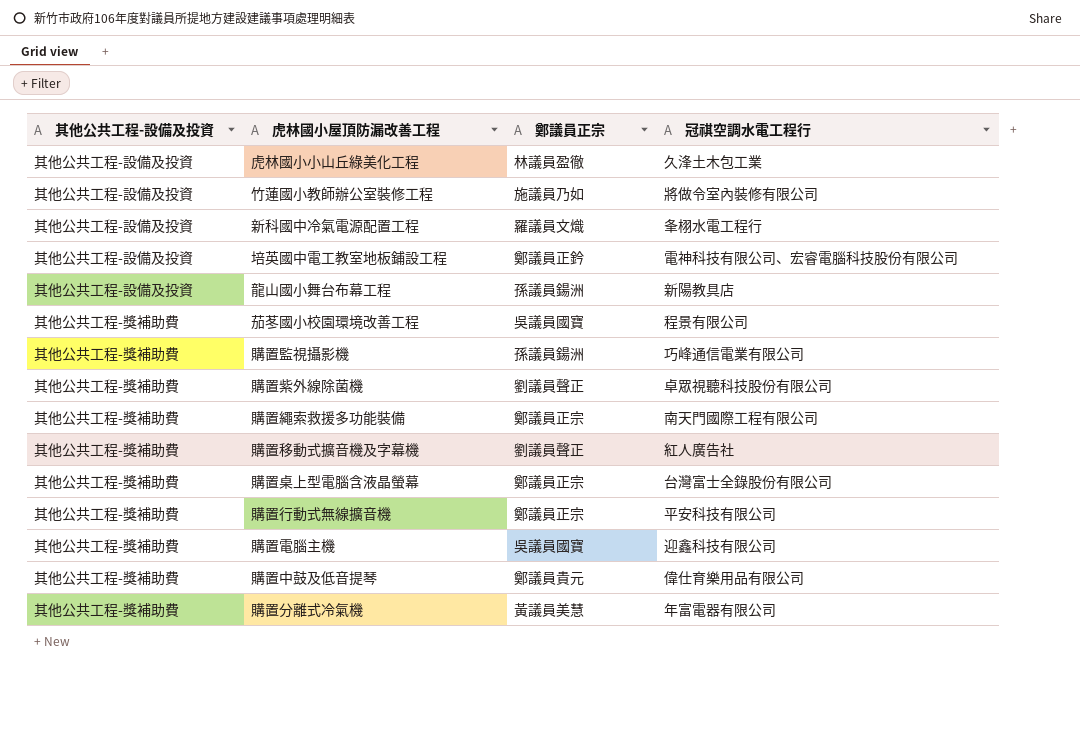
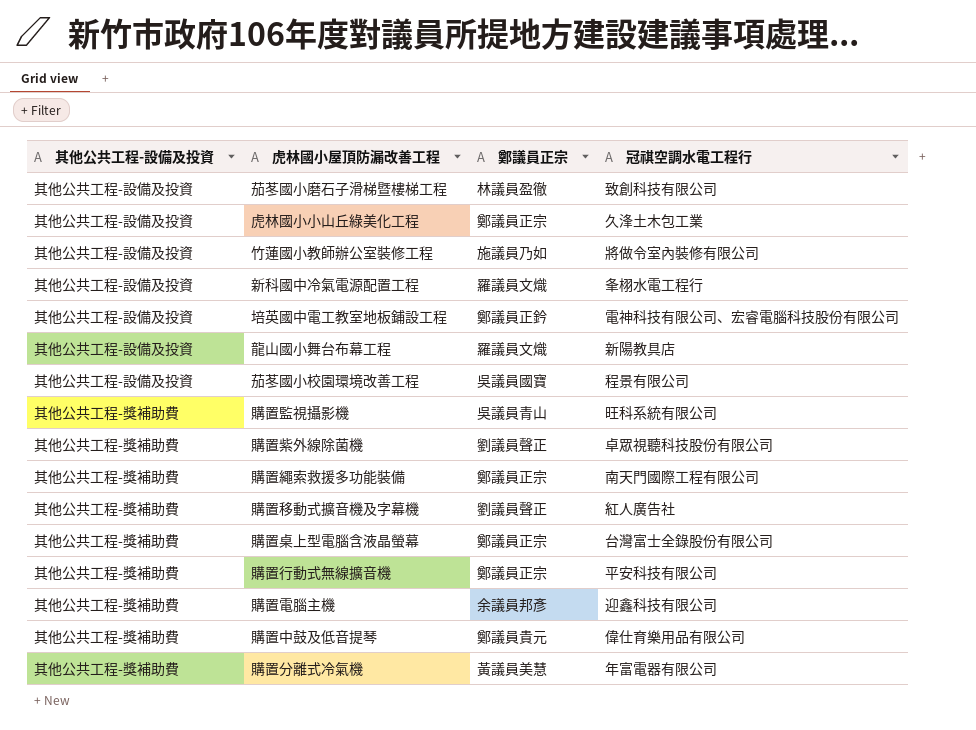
row 茄苳國小磨石子滑梯暨樓梯工程: none -> 其他公共工程-設備及投資 | 林議員盈徹 | 致創科技有限公司
虎林國小小山丘綠美化工程 | 鄭議員正宗: 林議員盈徹 -> 鄭議員正宗
龍山國小舞台布幕工程 | 鄭議員正宗: 孫議員鍚洲 -> 羅議員文熾
茄苳國小校園環境改善工程 | 其他公共工程-設備及投資: 其他公共工程-獎補助費 -> 其他公共工程-設備及投資
購置監視攝影機 | 鄭議員正宗: 孫議員鍚洲 -> 吳議員青山
購置監視攝影機 | 冠祺空調水電工程行: 巧峰通信電業有限公司 -> 旺科系統有限公司
購置電腦主機 | 鄭議員正宗: 吳議員國寶 -> 余議員邦彥

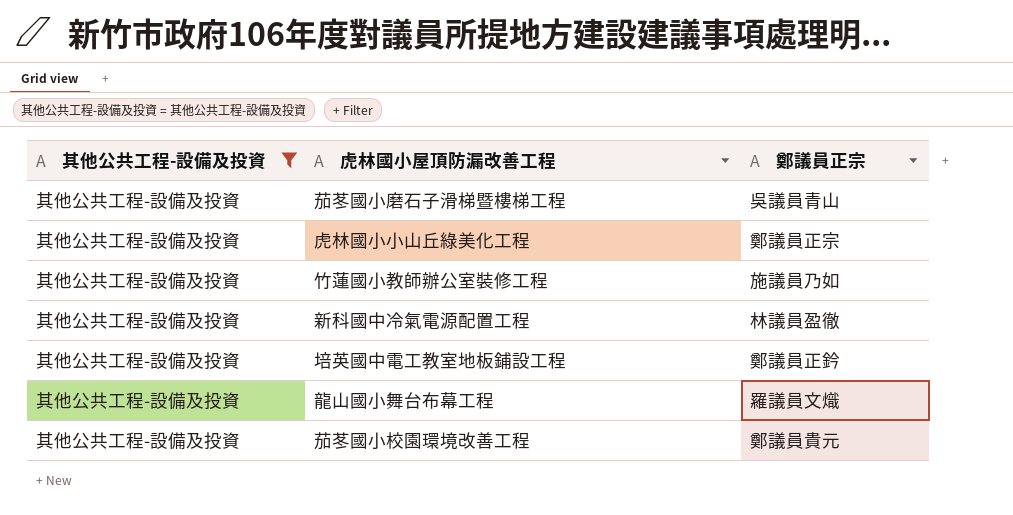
filter: none -> 其他公共工程-設備及投資 = 其他公共工程-設備及投資
column 冠祺空調水電工程行 | position: 4 -> none
茄苳國小磨石子滑梯暨樓梯工程 | 鄭議員正宗: 林議員盈徹 -> 吳議員青山
新科國中冷氣電源配置工程 | 鄭議員正宗: 羅議員文熾 -> 林議員盈徹
茄苳國小校園環境改善工程 | 鄭議員正宗: 吳議員國寶 -> 鄭議員貴元

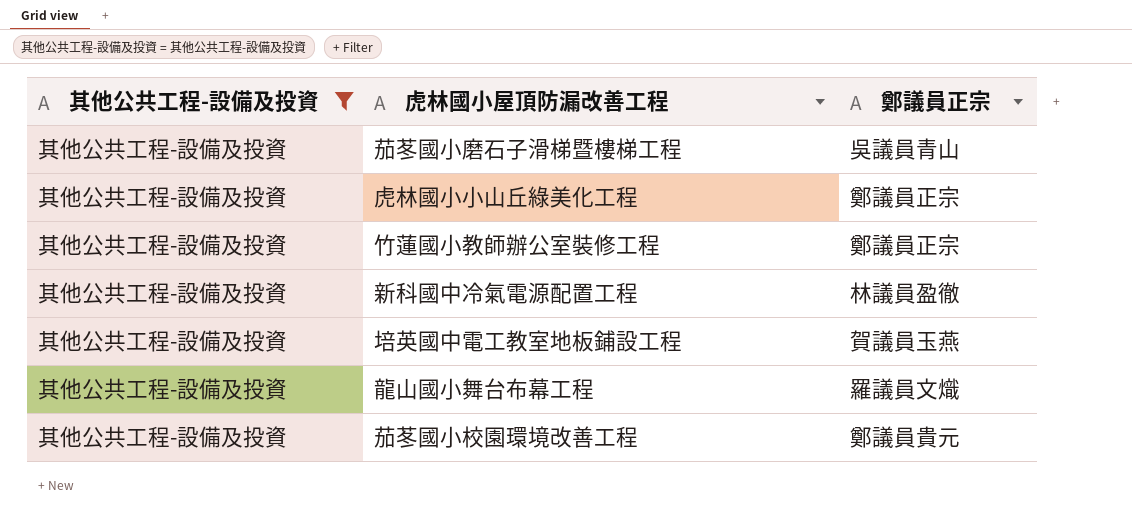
竹蓮國小教師辦公室裝修工程 | 鄭議員正宗: 施議員乃如 -> 鄭議員正宗
培英國中電工教室地板鋪設工程 | 鄭議員正宗: 鄭議員正鈐 -> 賀議員玉燕

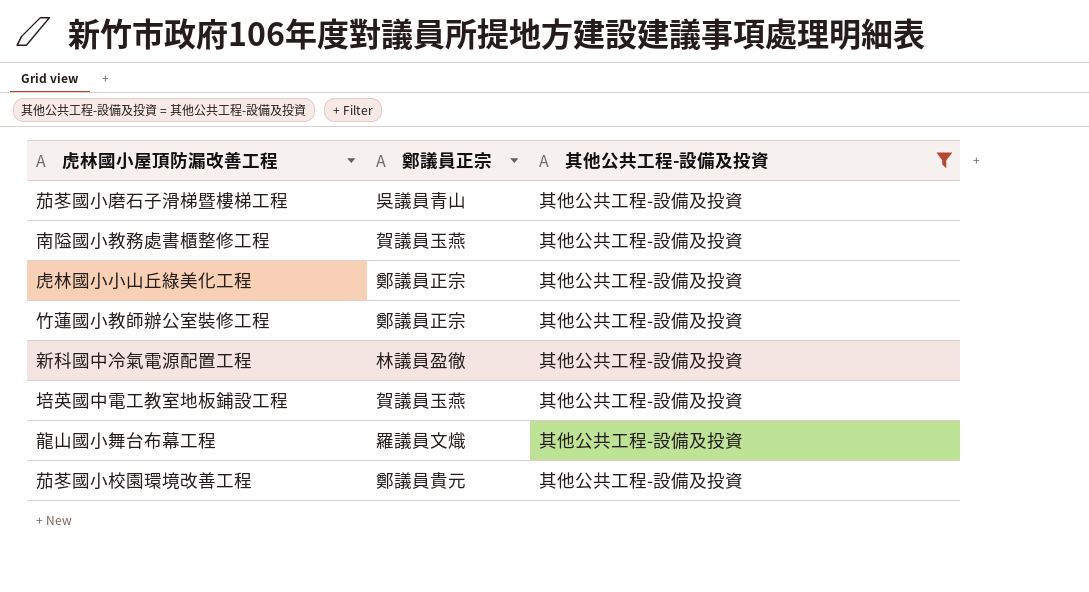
column 其他公共工程-設備及投資 | position: 1 -> 3
row 南隘國小教務處書櫃整修工程: none -> 賀議員玉燕 | 其他公共工程-設備及投資

